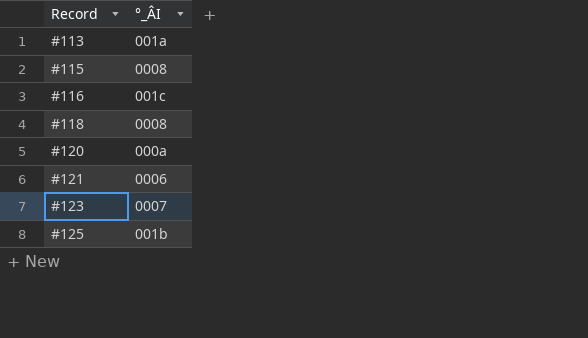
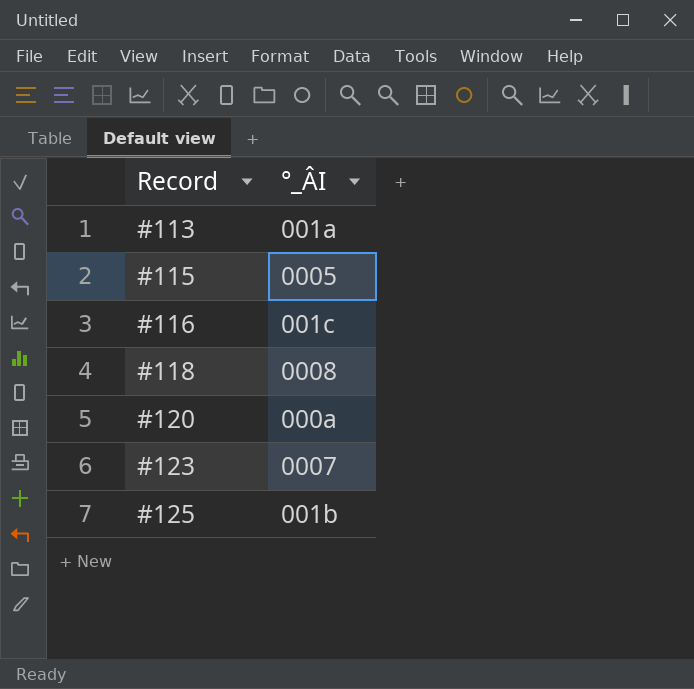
row #121: 0006 -> none
#115 | °_ÂI: 0008 -> 0005

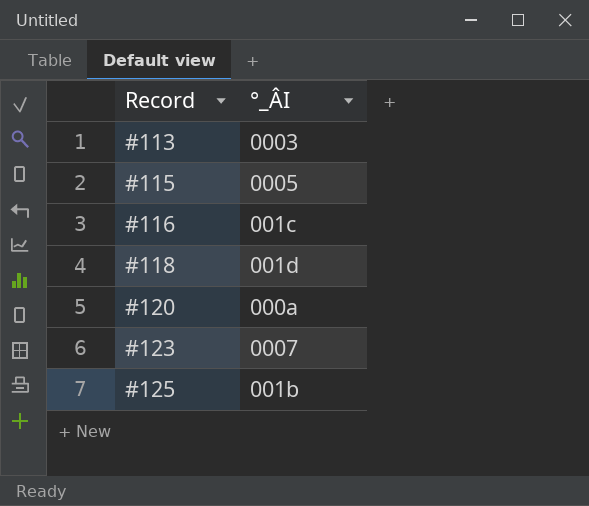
#113 | °_ÂI: 001a -> 0003
#118 | °_ÂI: 0008 -> 001d

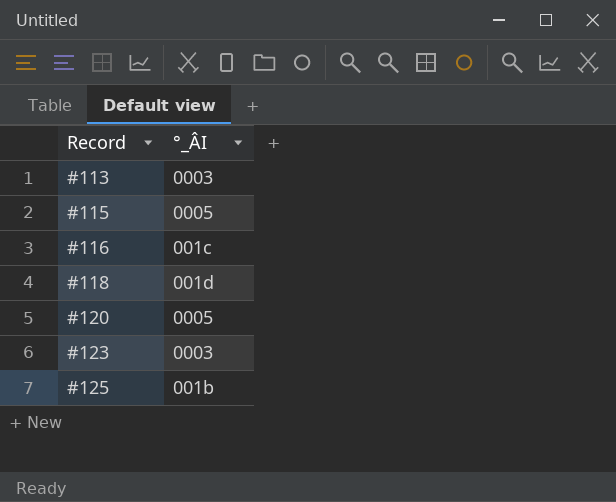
#120 | °_ÂI: 000a -> 0005
#123 | °_ÂI: 0007 -> 0003

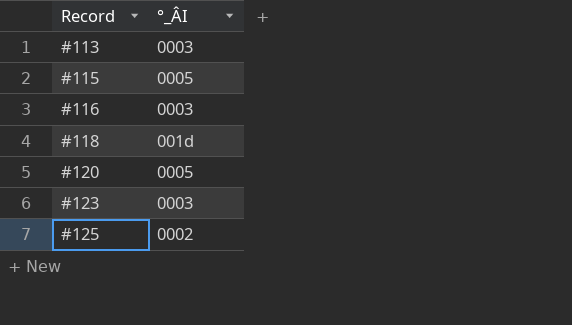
#116 | °_ÂI: 001c -> 0003
#125 | °_ÂI: 001b -> 0002

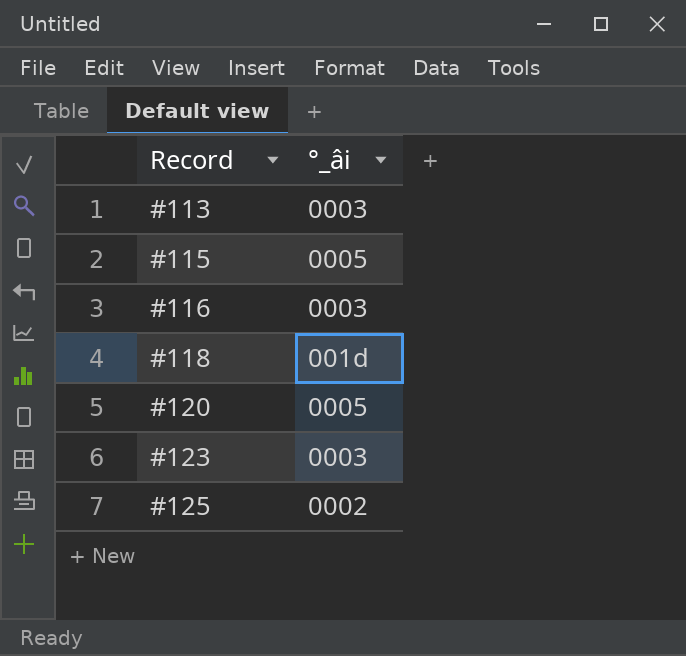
column name: °_ÂI -> °_âi

